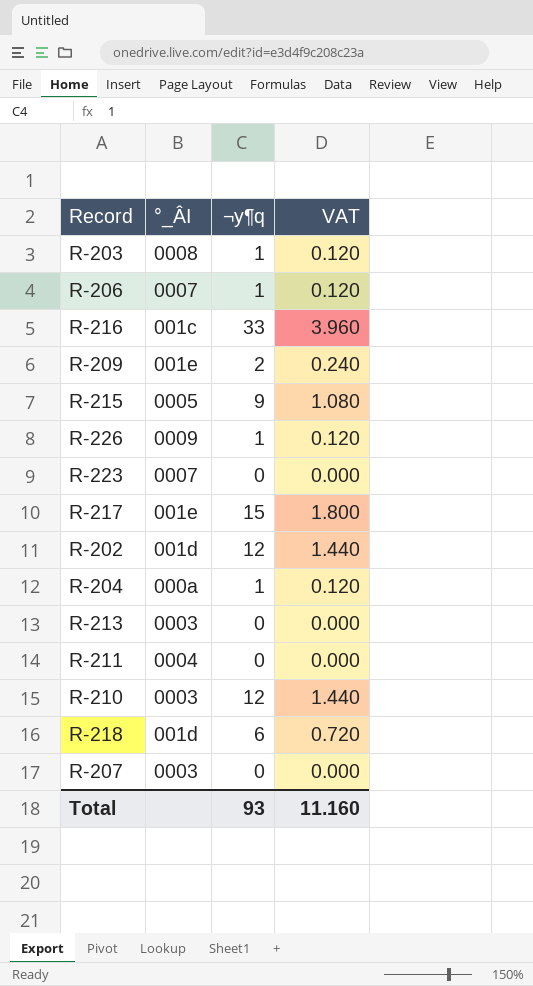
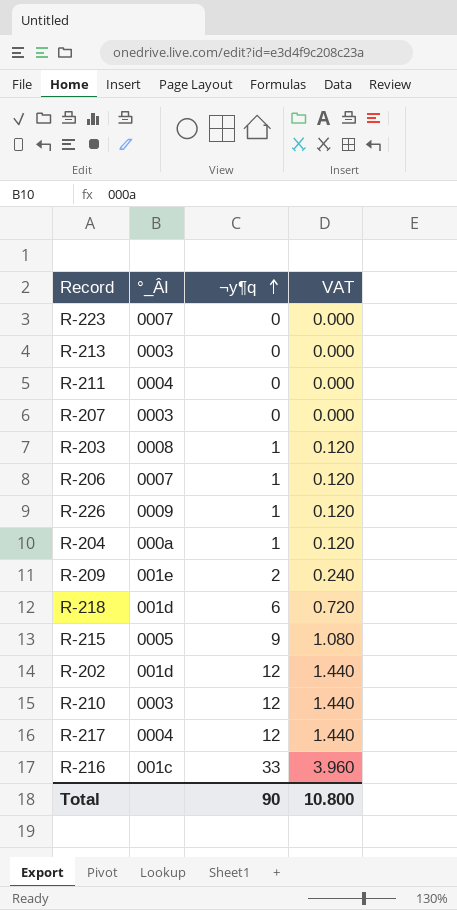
row order: none -> ¬y¶q ascending
R-217 | °_ÂI: 001e -> 0004
R-217 | ¬y¶q: 15 -> 12
R-217 | VAT: 1.800 -> 1.440
Total | ¬y¶q: 93 -> 90
Total | VAT: 11.160 -> 10.800

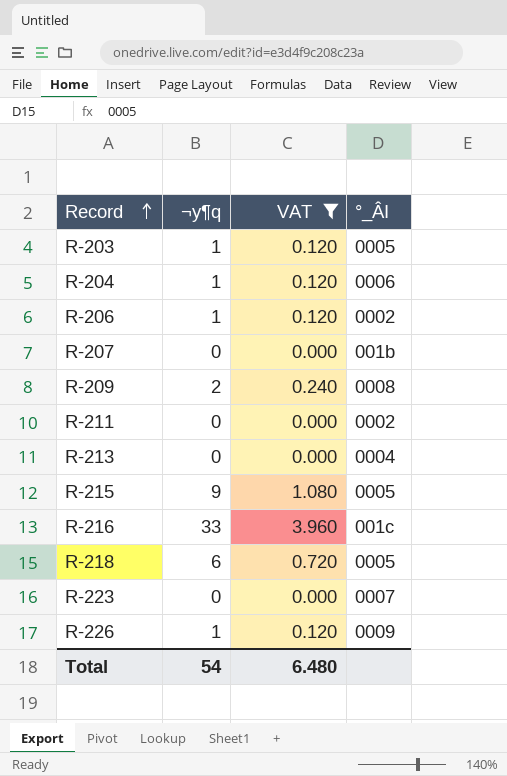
filter: none -> VAT != 1.440
row order: ¬y¶q ascending -> Record ascending
column °_ÂI | position: 2 -> 4
R-203 | °_ÂI: 0008 -> 0005
R-204 | °_ÂI: 000a -> 0006
R-206 | °_ÂI: 0007 -> 0002
R-207 | °_ÂI: 0003 -> 001b
R-209 | °_ÂI: 001e -> 0008
R-211 | °_ÂI: 0004 -> 0002
R-213 | °_ÂI: 0003 -> 0004
R-218 | °_ÂI: 001d -> 0005
Total | ¬y¶q: 90 -> 54
Total | VAT: 10.800 -> 6.480

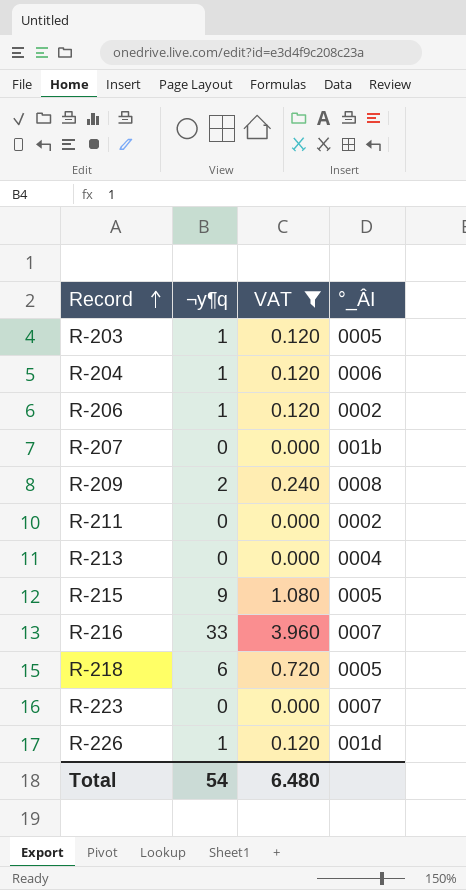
R-216 | °_ÂI: 001c -> 0007
R-226 | °_ÂI: 0009 -> 001d

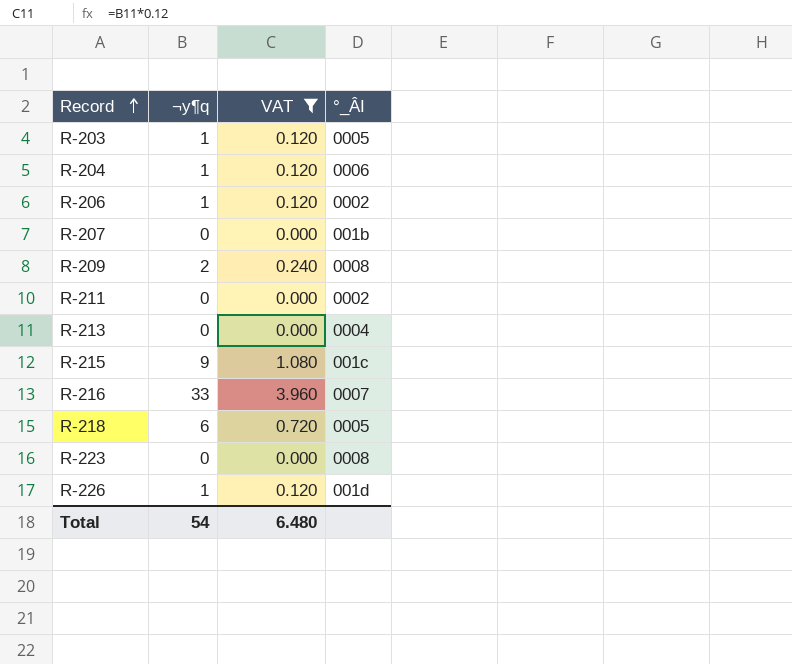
R-215 | °_ÂI: 0005 -> 001c
R-223 | °_ÂI: 0007 -> 0008

